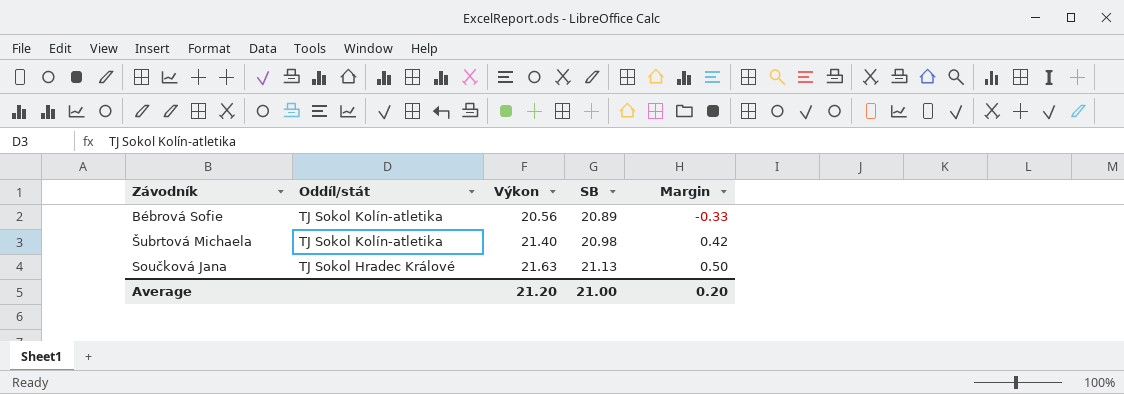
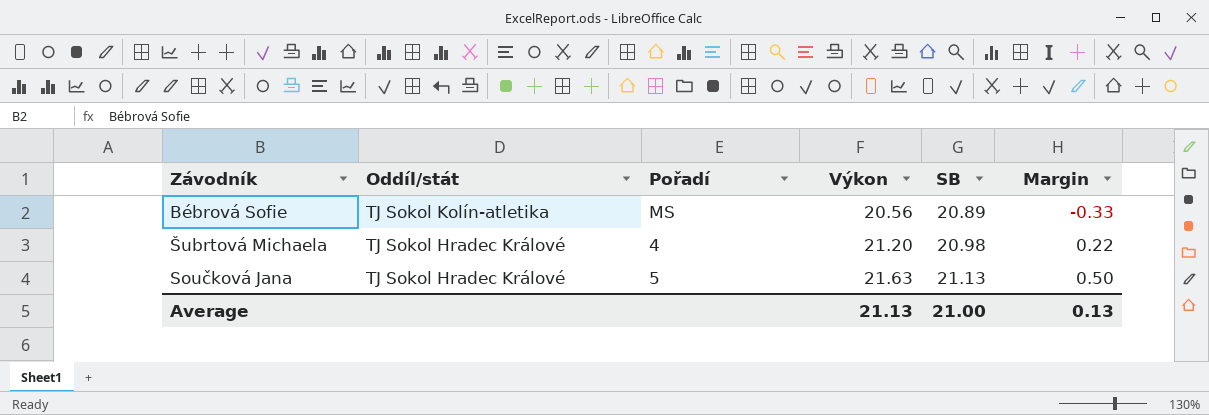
column Pořadí | position: none -> 3
Šubrtová Michaela | Oddíl/stát: TJ Sokol Kolín-atletika -> TJ Sokol Hradec Králové
Šubrtová Michaela | Výkon: 21.40 -> 21.20
Šubrtová Michaela | Margin: 0.42 -> 0.22
Average | Výkon: 21.20 -> 21.13
Average | Margin: 0.20 -> 0.13

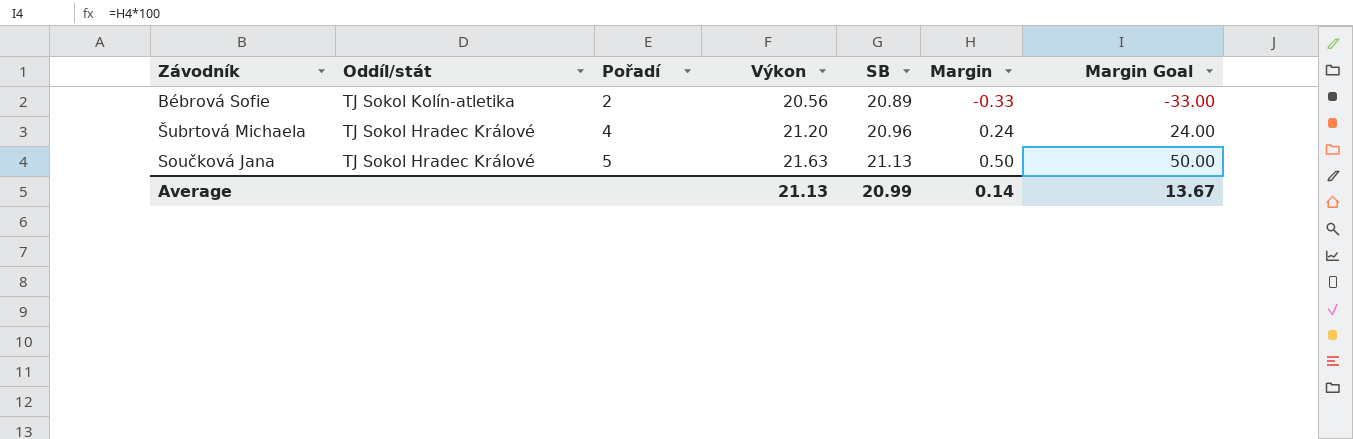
column Margin Goal | formula: none -> [Margin] * 100
Bébrová Sofie | Pořadí: MS -> 2
Šubrtová Michaela | SB: 20.98 -> 20.96
Šubrtová Michaela | Margin: 0.22 -> 0.24
Average | SB: 21.00 -> 20.99
Average | Margin: 0.13 -> 0.14

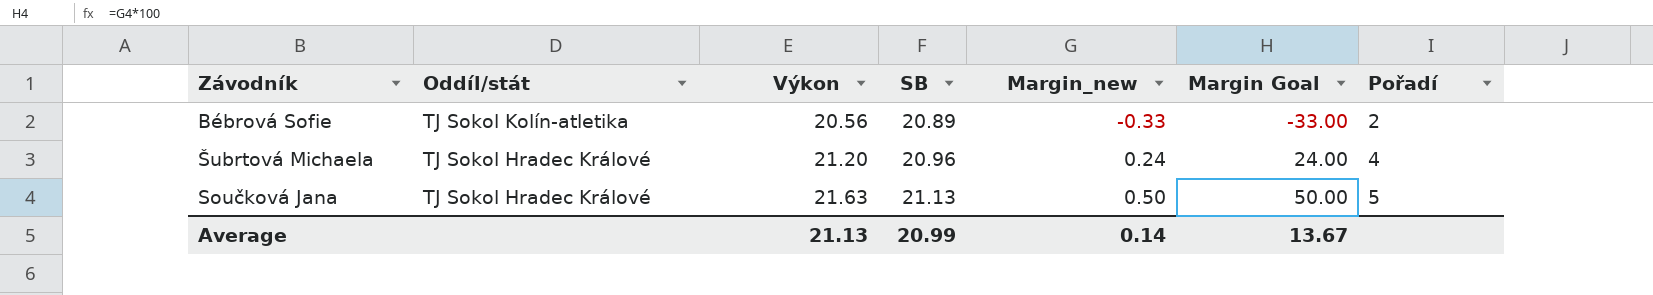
column name: Margin -> Margin_new
column Pořadí | position: 3 -> 7

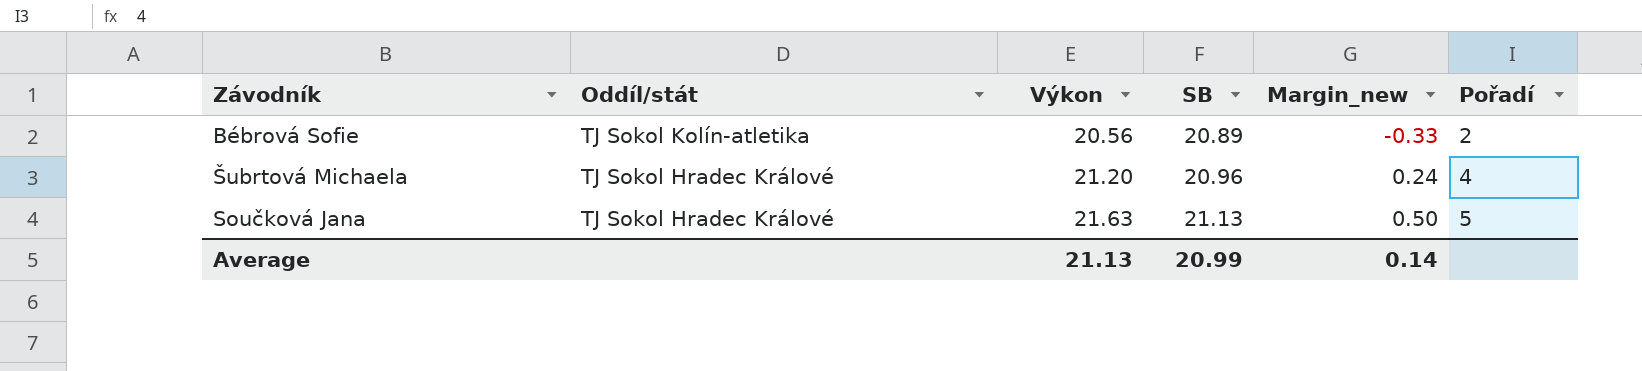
column Margin Goal | formula: [Margin_new] * 100 -> none

